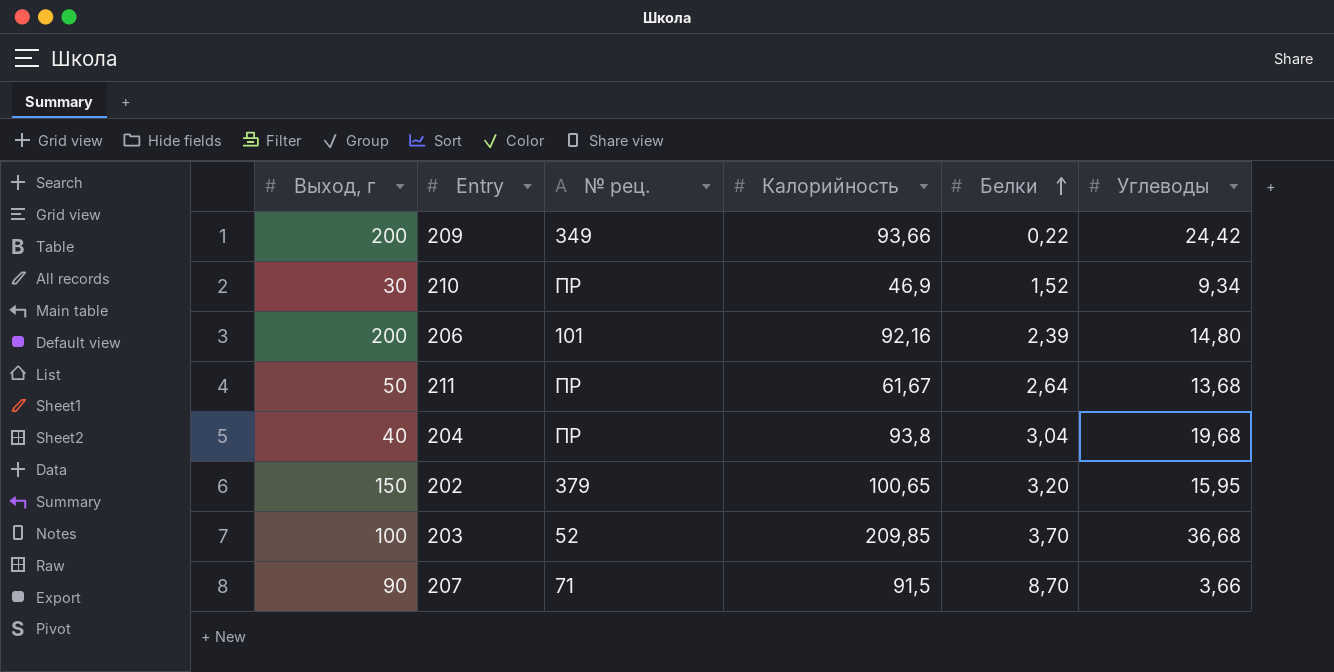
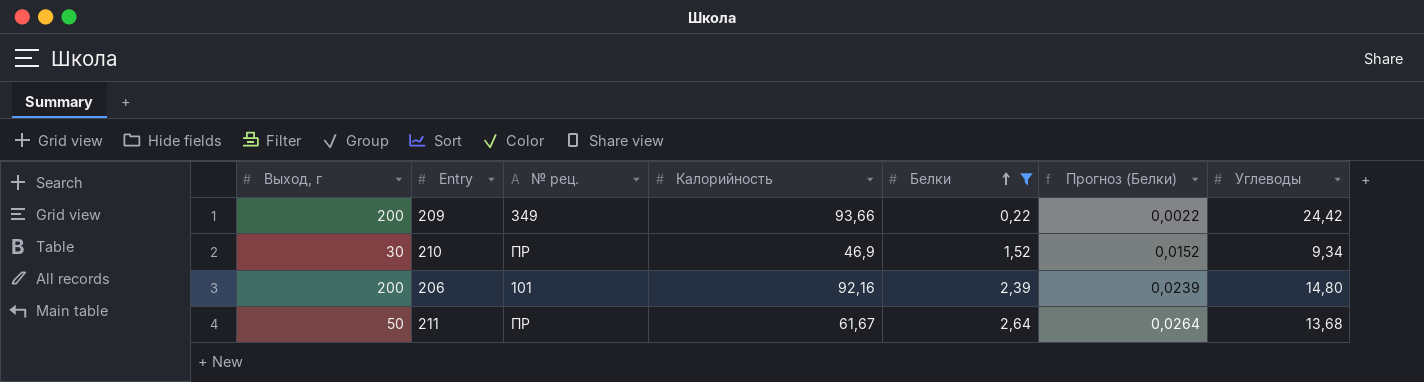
filter: none -> Белки <= 2,64
column Прогноз (Белки) | formula: none -> [Белки] * 0,01

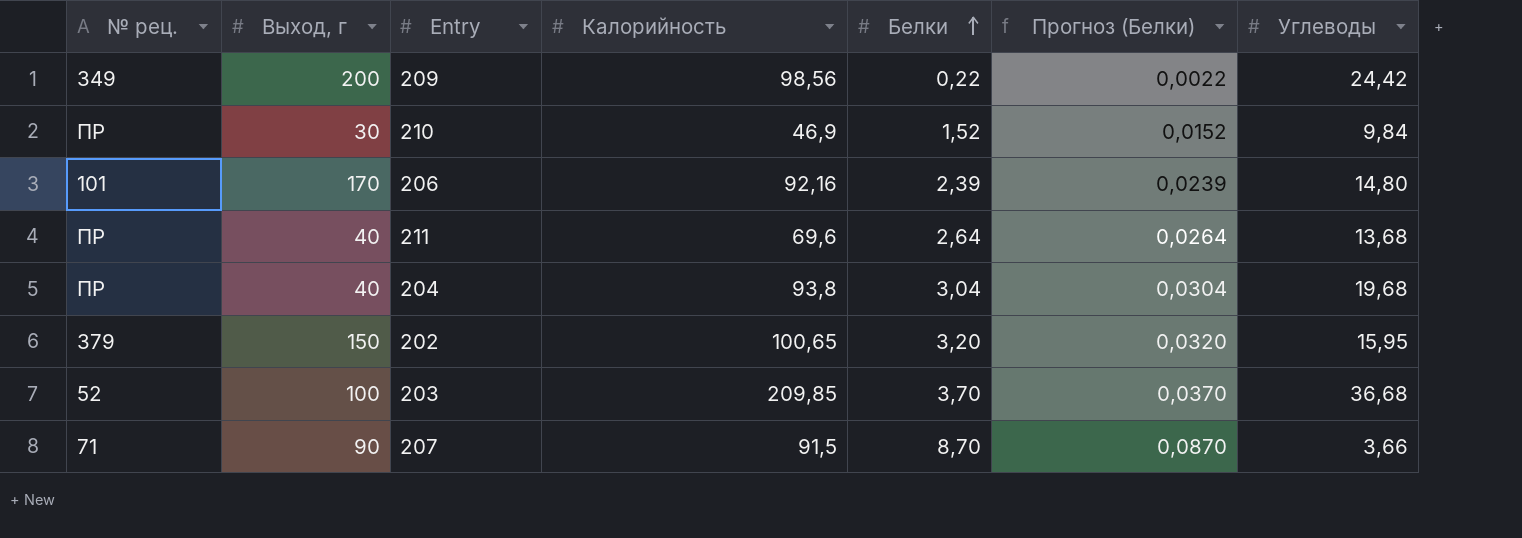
filter: Белки <= 2,64 -> none
column № рец. | position: 3 -> 1
209 | Калорийность: 93,66 -> 98,56
210 | Углеводы: 9,34 -> 9,84
206 | Выход, г: 200 -> 170
211 | Выход, г: 50 -> 40
211 | Калорийность: 61,67 -> 69,6

